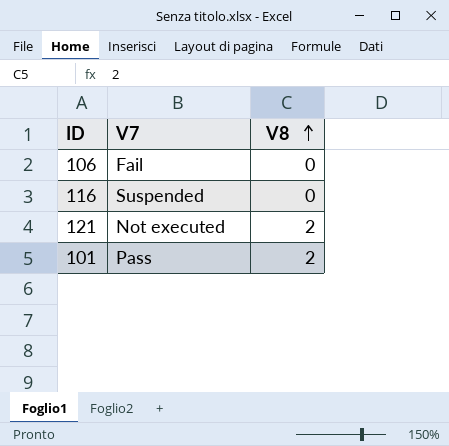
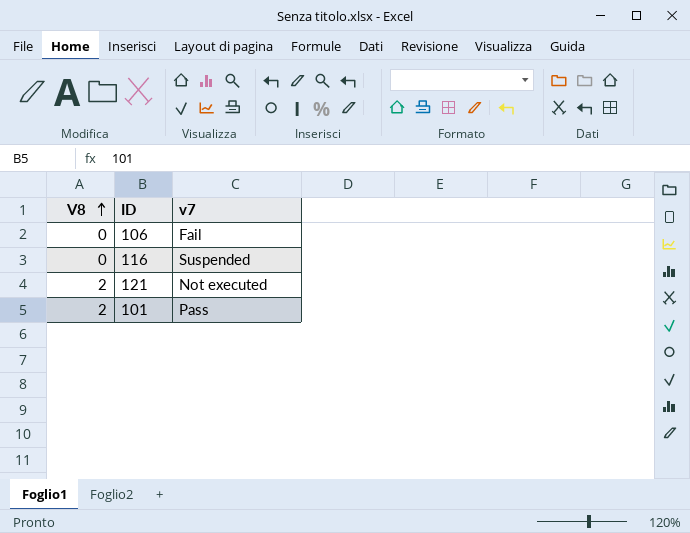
column V8 | position: 3 -> 1
column name: V7 -> v7

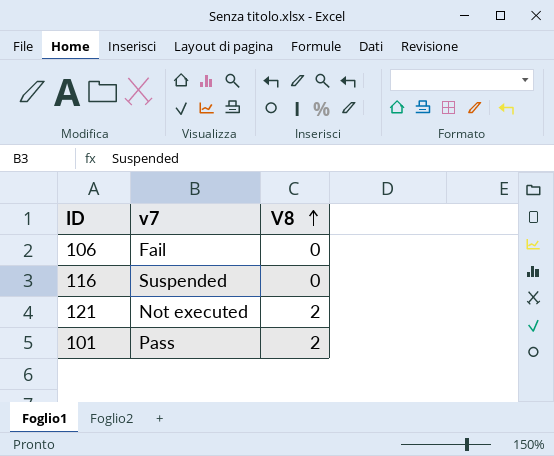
column V8 | position: 1 -> 3

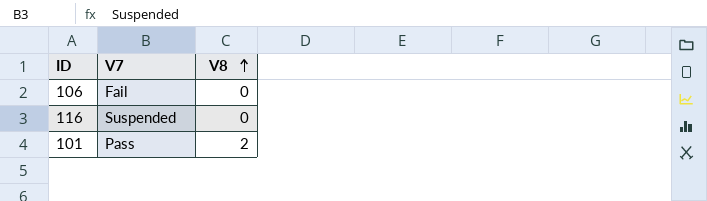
column name: v7 -> V7
row 121: Not executed | 2 -> none

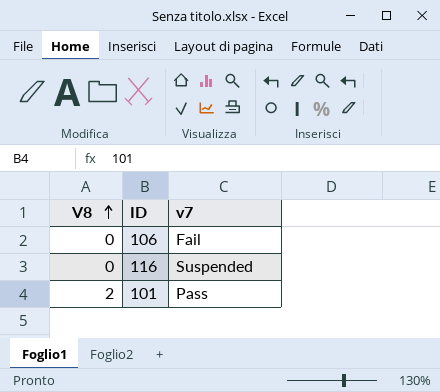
column V8 | position: 3 -> 1
column name: V7 -> v7

